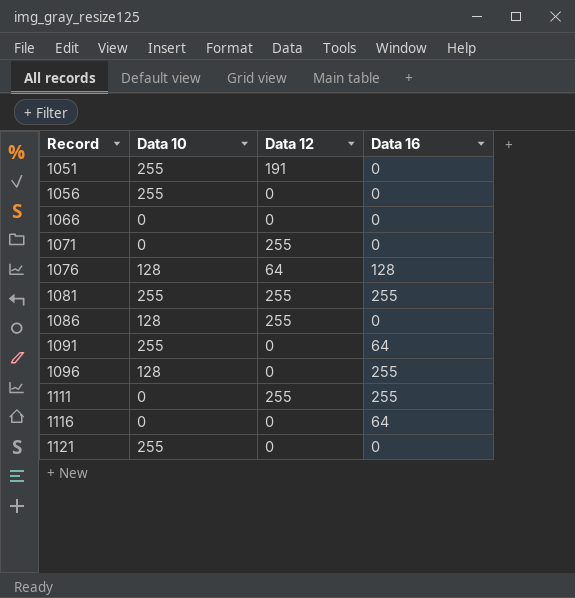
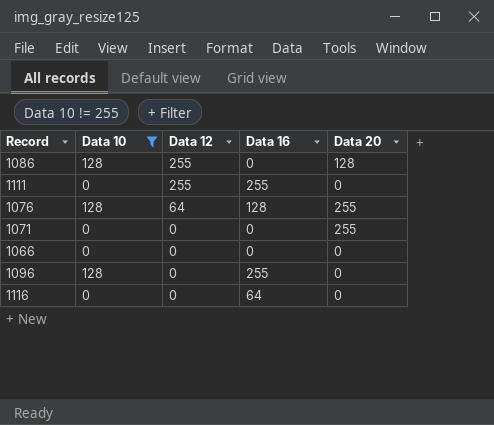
filter: none -> Data 10 != 255
row order: Record ascending -> Data 12 descending
column Data 20 | position: none -> 5
1071 | Data 12: 255 -> 0

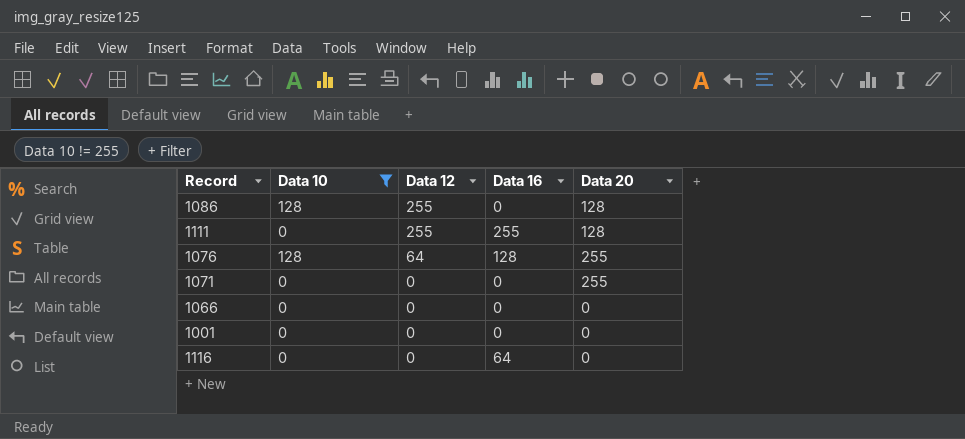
row 1096: 128 | 0 | 255 | 0 -> none
1111 | Data 20: 0 -> 128
row 1001: none -> 0 | 0 | 0 | 0

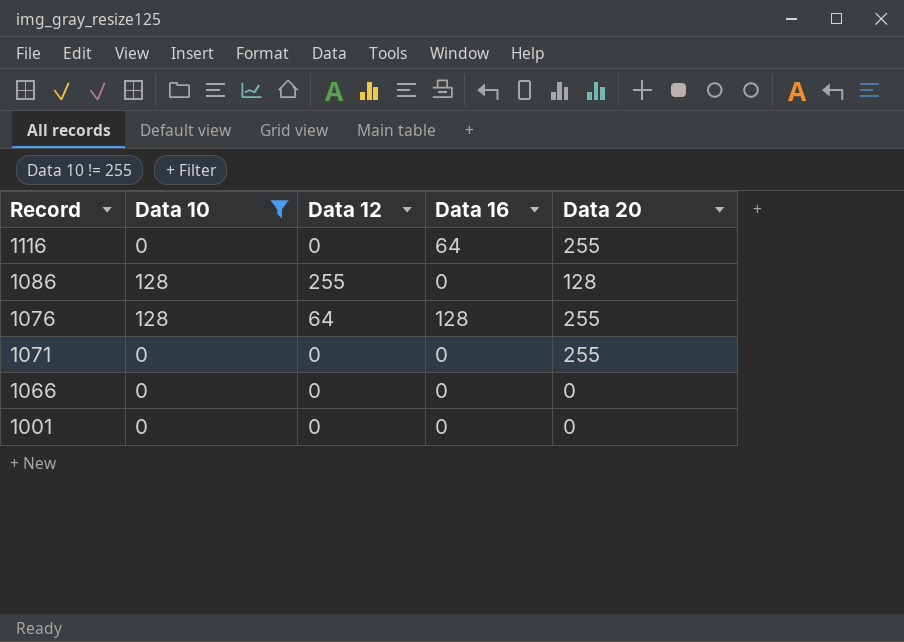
row order: Data 12 descending -> Record descending
row 1111: 0 | 255 | 255 | 128 -> none
1116 | Data 20: 0 -> 255

